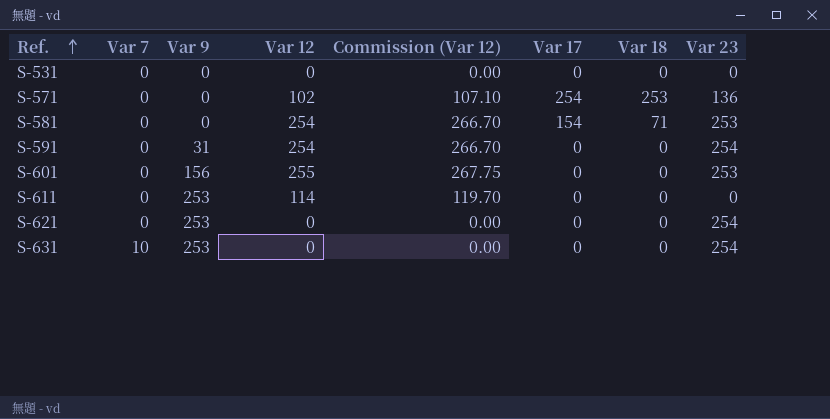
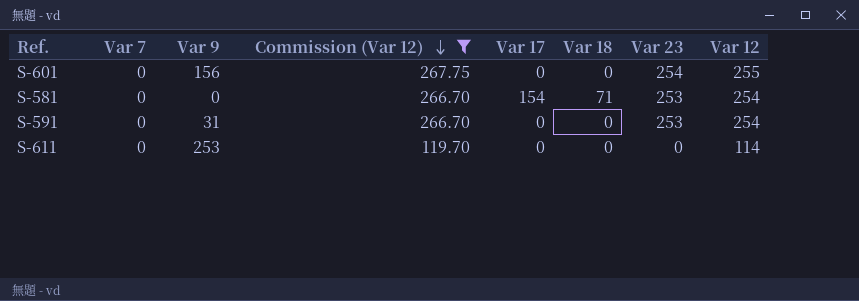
filter: none -> Commission (Var 12) >= 119.70
row order: Ref. ascending -> Commission (Var 12) descending
column Var 12 | position: 4 -> 8
S-601 | Var 23: 253 -> 254
S-591 | Var 23: 254 -> 253

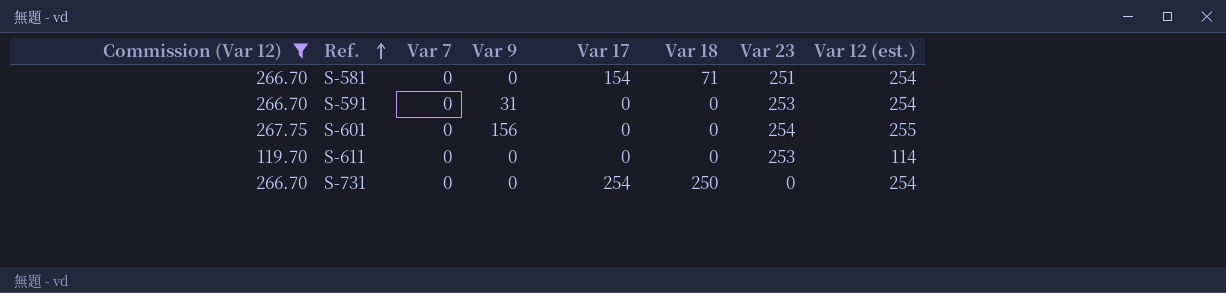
row order: Commission (Var 12) descending -> Ref. ascending
column Commission (Var 12) | position: 4 -> 1
column name: Var 12 -> Var 12 (est.)
S-581 | Var 23: 253 -> 251
S-611 | Var 9: 253 -> 0
S-611 | Var 23: 0 -> 253
row S-731: none -> 266.70 | 0 | 0 | 254 | 250 | 0 | 254

